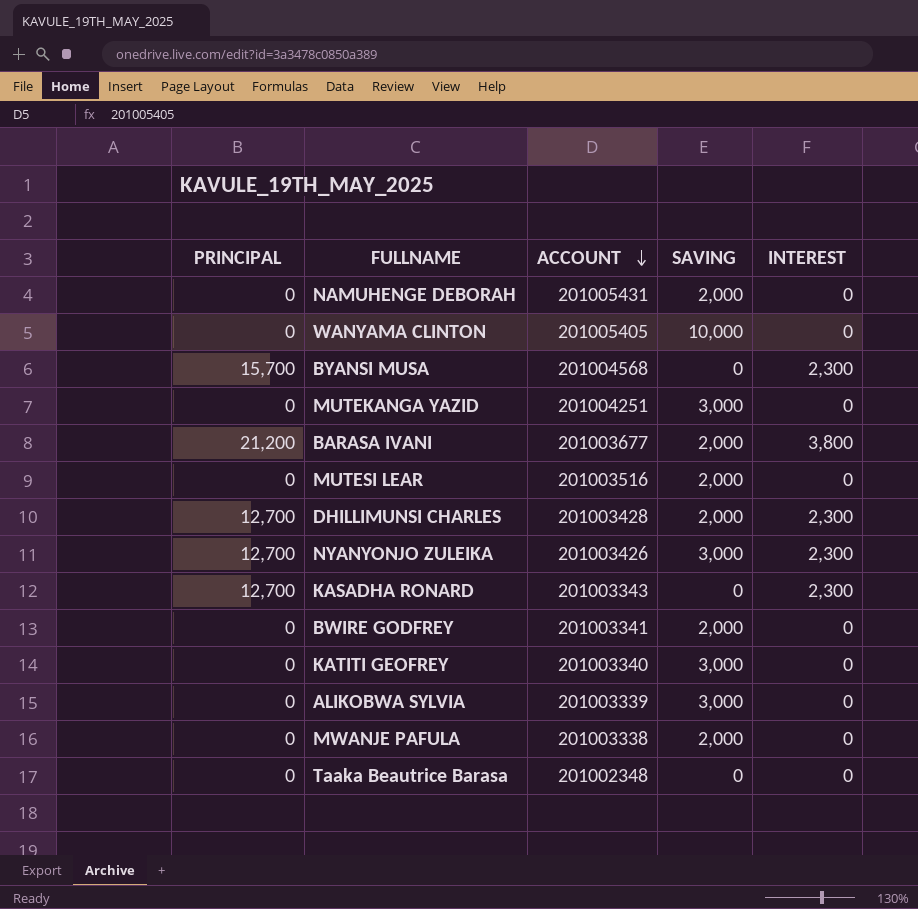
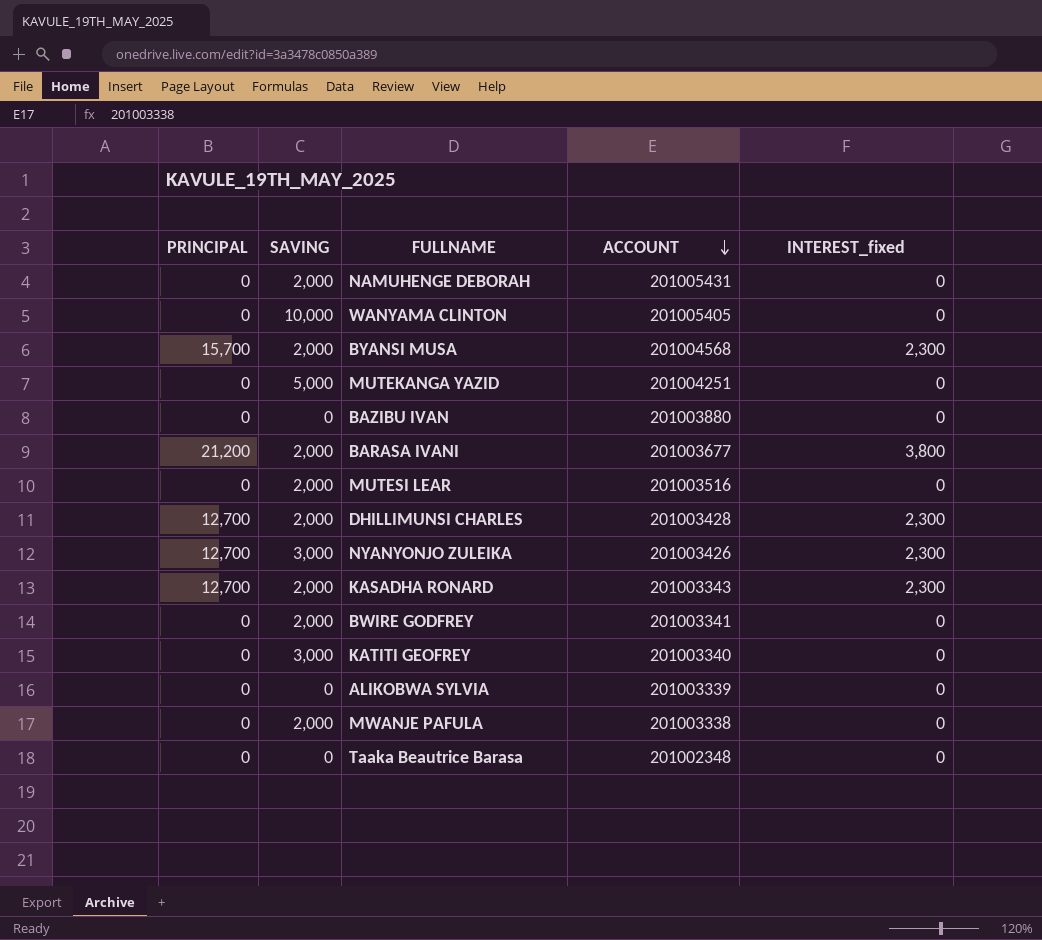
column SAVING | position: 4 -> 2
column name: INTEREST -> INTEREST_fixed
BYANSI MUSA | SAVING: 0 -> 2,000
MUTEKANGA YAZID | SAVING: 3,000 -> 5,000
row BAZIBU IVAN: none -> 0 | 0 | 201003880 | 0
KASADHA RONARD | SAVING: 0 -> 2,000
ALIKOBWA SYLVIA | SAVING: 3,000 -> 0

